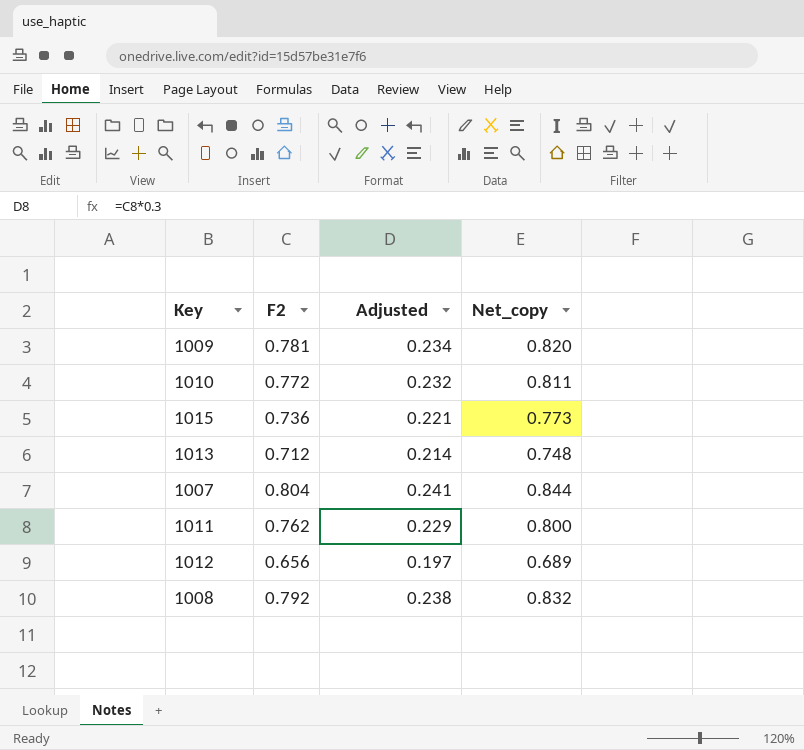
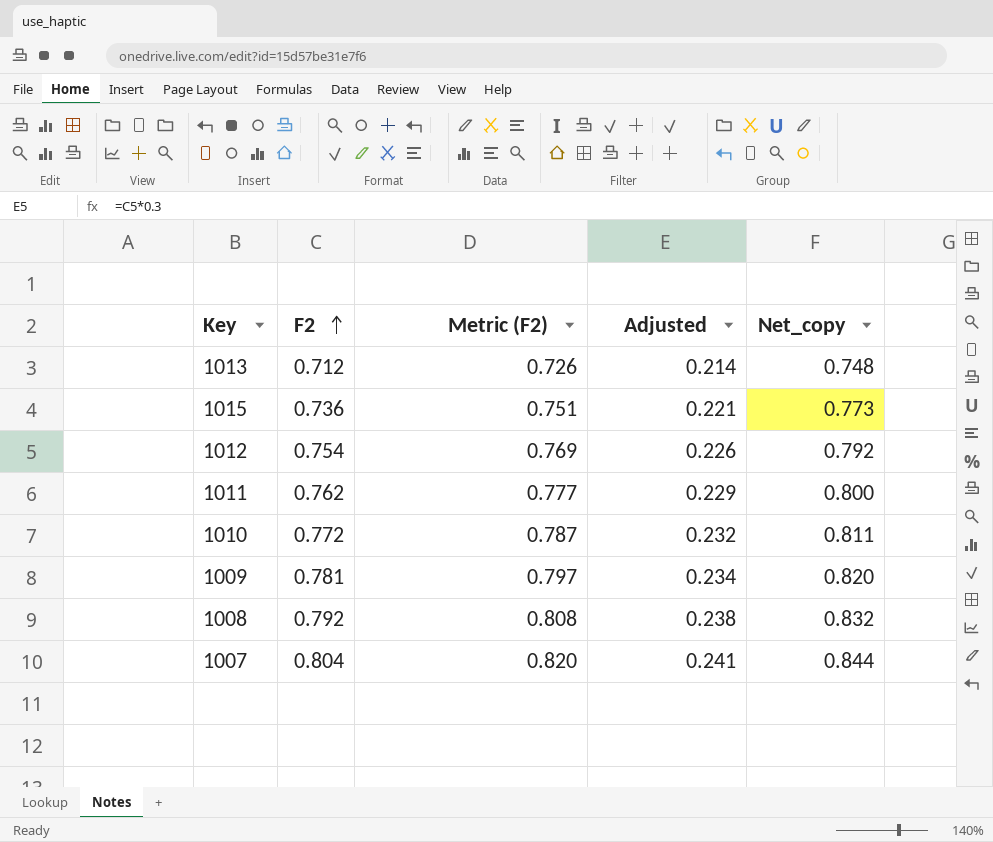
row order: none -> F2 ascending
column Metric (F2) | formula: none -> [F2] * 1.02
1012 | F2: 0.656 -> 0.754
1012 | Adjusted: 0.197 -> 0.226
1012 | Net_copy: 0.689 -> 0.792

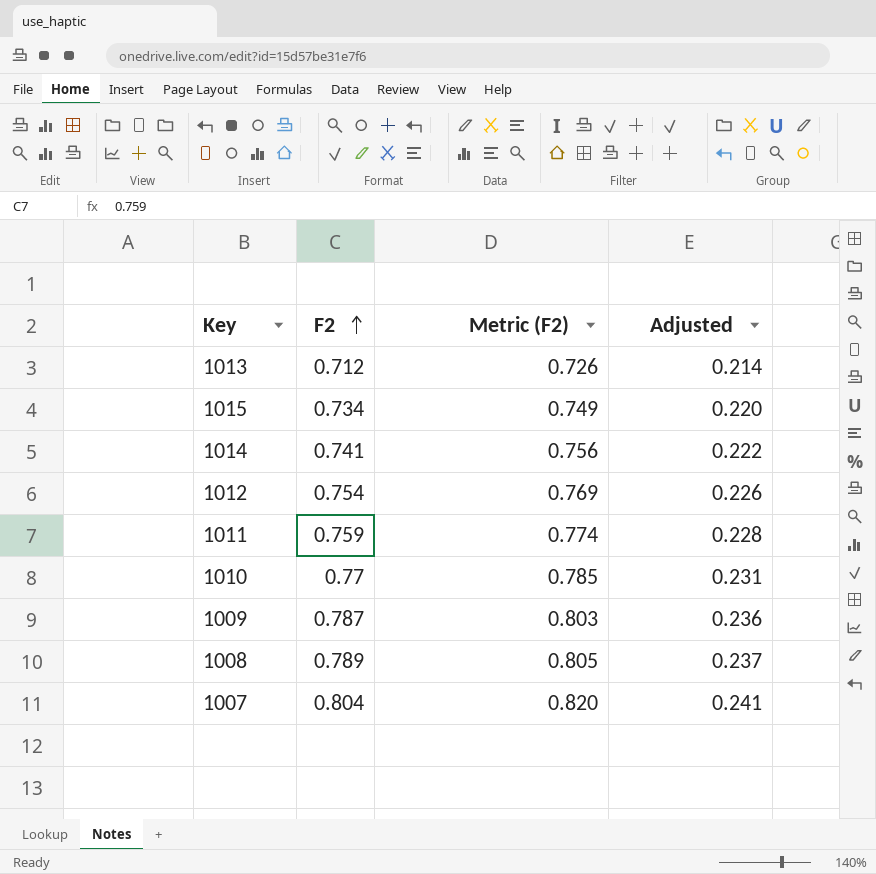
column Net_copy | formula: [F2] * 1.05 -> none
1015 | F2: 0.736 -> 0.734
1015 | Metric (F2): 0.751 -> 0.749
1015 | Adjusted: 0.221 -> 0.220
row 1014: none -> 0.741 | 0.756 | 0.222
1011 | F2: 0.762 -> 0.759
1011 | Metric (F2): 0.777 -> 0.774
1011 | Adjusted: 0.229 -> 0.228
1010 | F2: 0.772 -> 0.77
1010 | Metric (F2): 0.787 -> 0.785
1010 | Adjusted: 0.232 -> 0.231
1009 | F2: 0.781 -> 0.787
1009 | Metric (F2): 0.797 -> 0.803
1009 | Adjusted: 0.234 -> 0.236
1008 | F2: 0.792 -> 0.789
1008 | Metric (F2): 0.808 -> 0.805
1008 | Adjusted: 0.238 -> 0.237

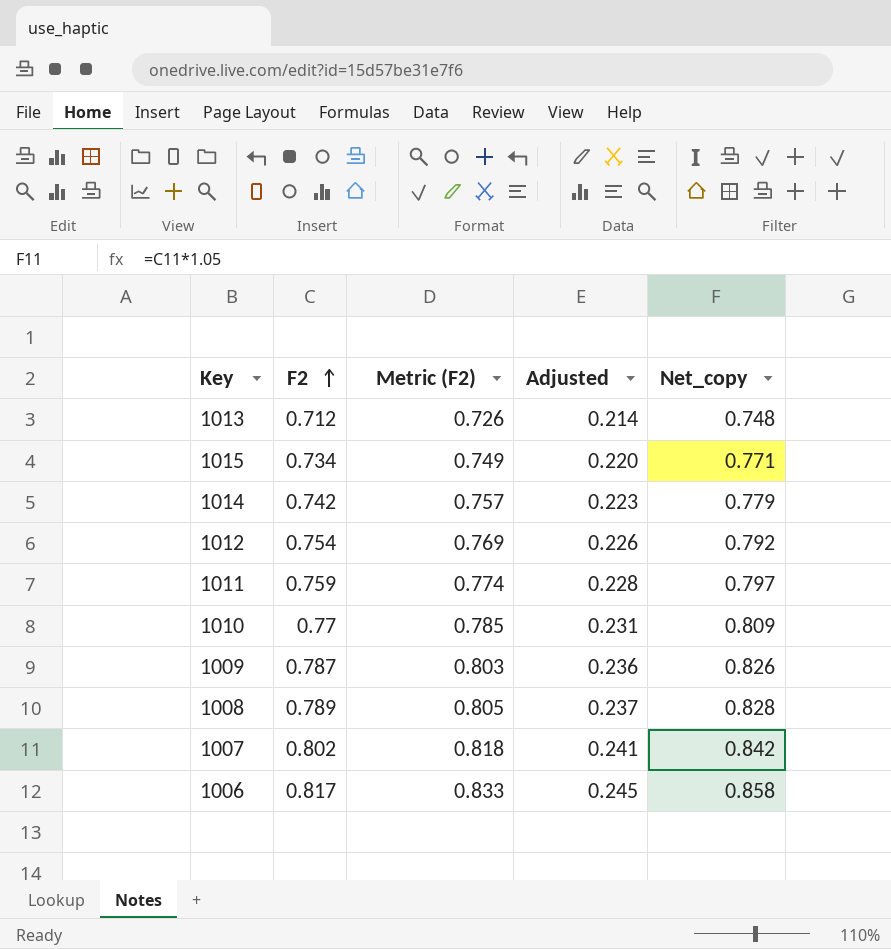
column Net_copy | formula: none -> [F2] * 1.05
1014 | F2: 0.741 -> 0.742
1014 | Metric (F2): 0.756 -> 0.757
1014 | Adjusted: 0.222 -> 0.223
1007 | F2: 0.804 -> 0.802
1007 | Metric (F2): 0.820 -> 0.818
row 1006: none -> 0.817 | 0.833 | 0.245 | 0.858

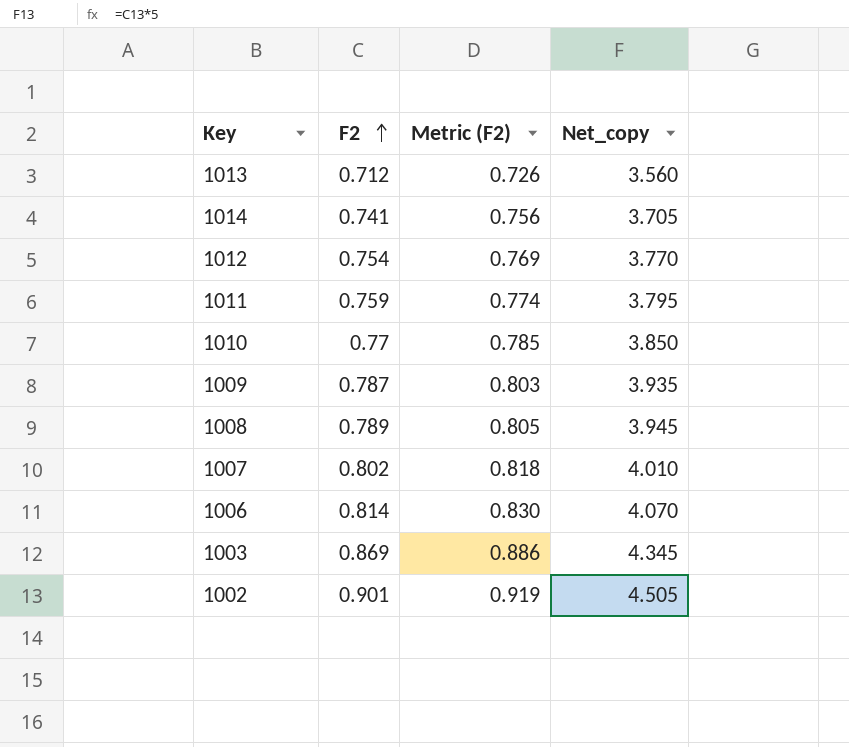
column Adjusted | formula: [F2] * 0.3 -> none
column Net_copy | formula: [F2] * 1.05 -> [F2] * 5
row 1015: 0.734 | 0.749 | 0.220 | 0.771 -> none
1014 | F2: 0.742 -> 0.741
1014 | Metric (F2): 0.757 -> 0.756
1006 | F2: 0.817 -> 0.814
1006 | Metric (F2): 0.833 -> 0.830
row 1003: none -> 0.869 | 0.886 | 4.345
row 1002: none -> 0.901 | 0.919 | 4.505

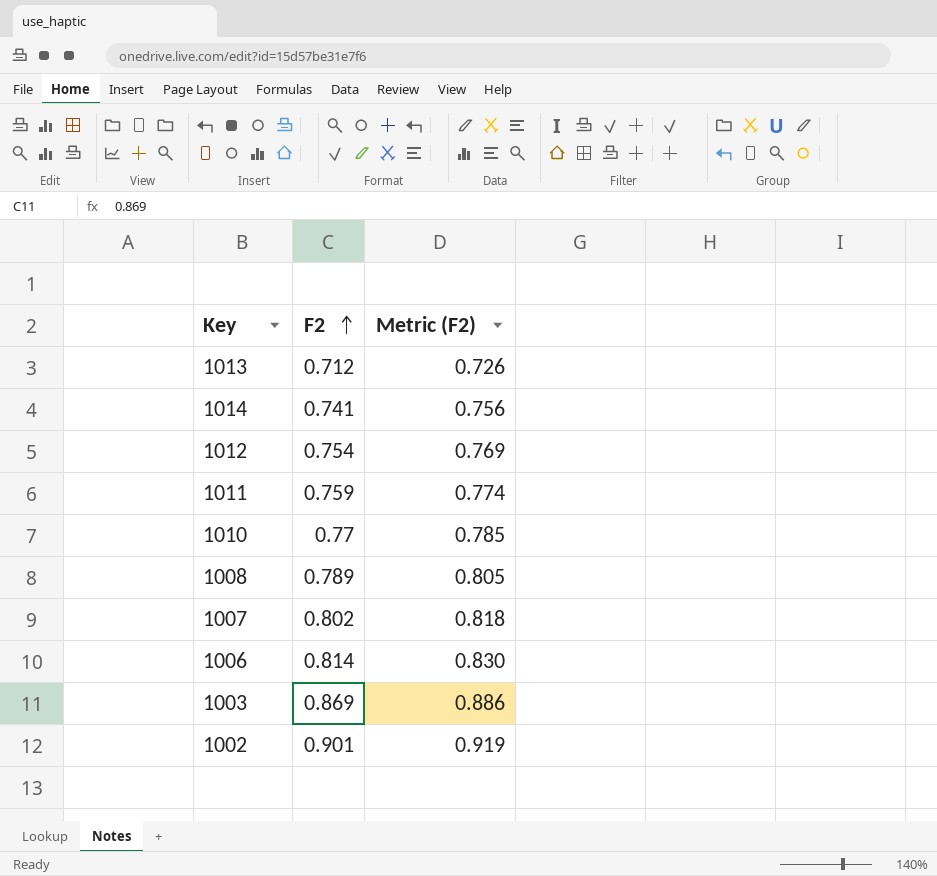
column Net_copy | formula: [F2] * 5 -> none
row 1009: 0.787 | 0.803 | 3.935 -> none

